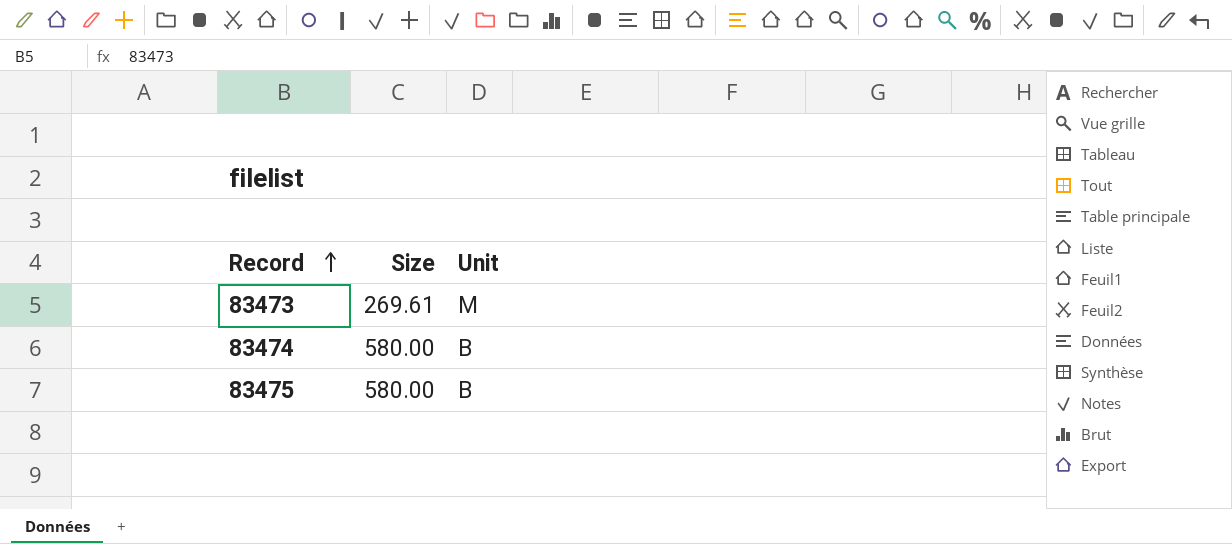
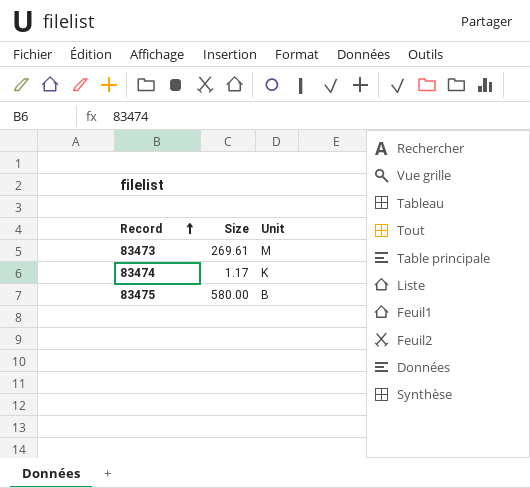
83474 | Size: 580.00 -> 1.17
83474 | Unit: B -> K

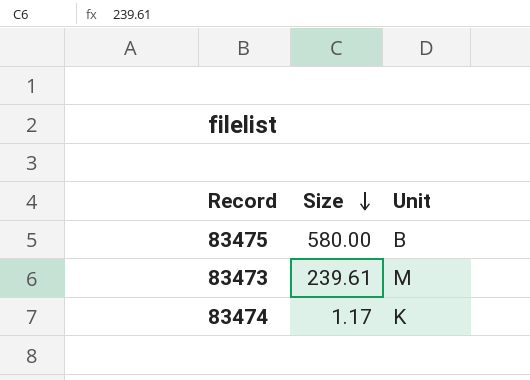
row order: Record ascending -> Size descending
83473 | Size: 269.61 -> 239.61

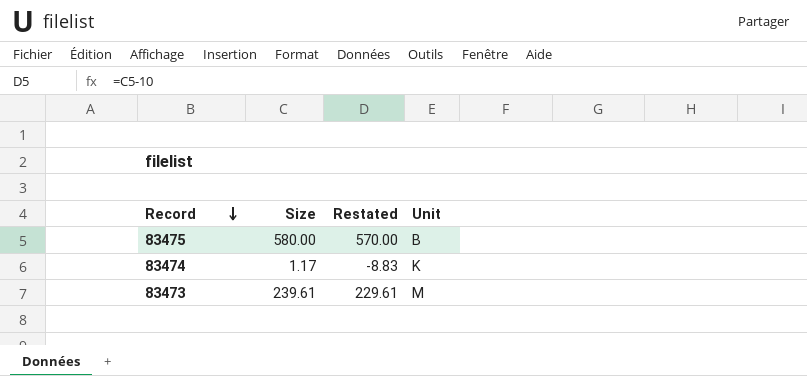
row order: Size descending -> Record descending
column Restated | formula: none -> [Size] - 10

